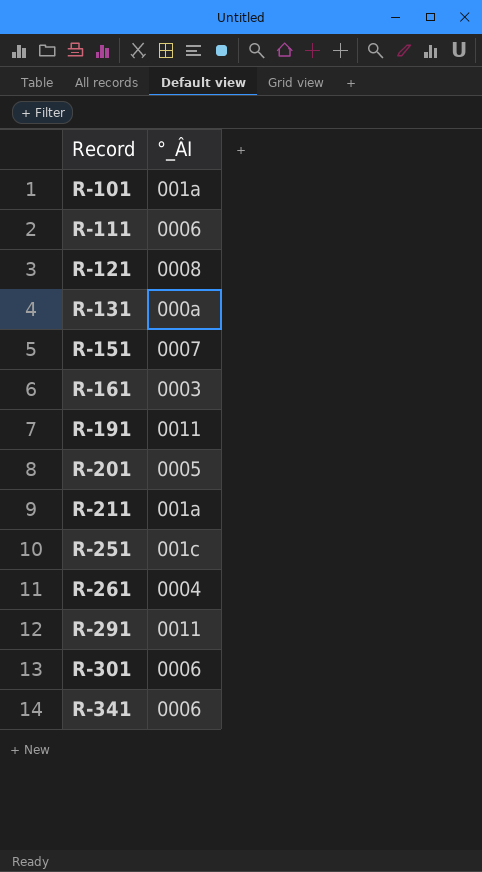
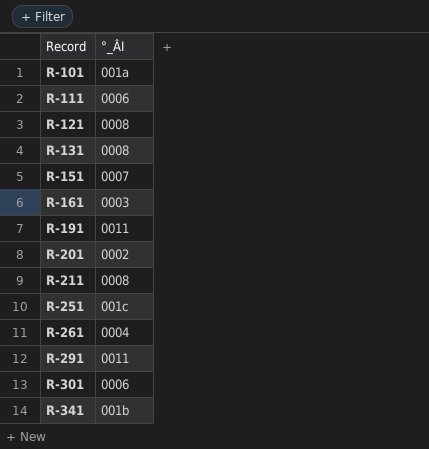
R-131 | °_ÂI: 000a -> 0008
R-201 | °_ÂI: 0005 -> 0002
R-211 | °_ÂI: 001a -> 0008
R-341 | °_ÂI: 0006 -> 001b

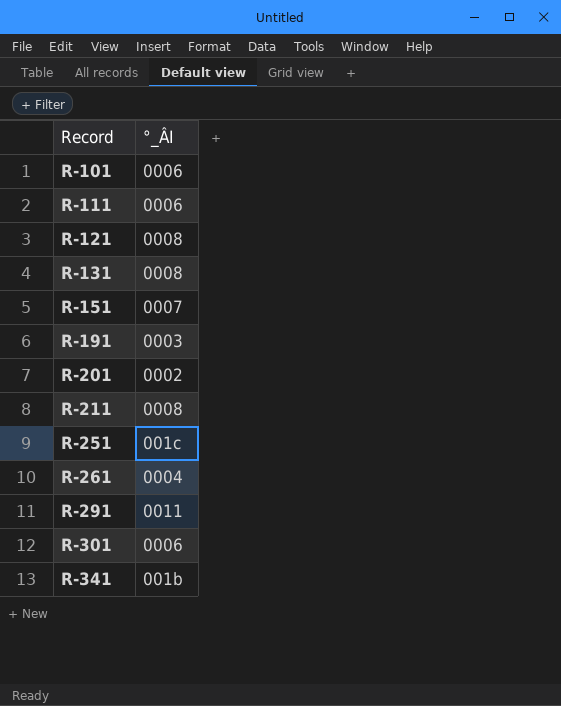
row R-161: 0003 -> none
R-101 | °_ÂI: 001a -> 0006
R-191 | °_ÂI: 0011 -> 0003

